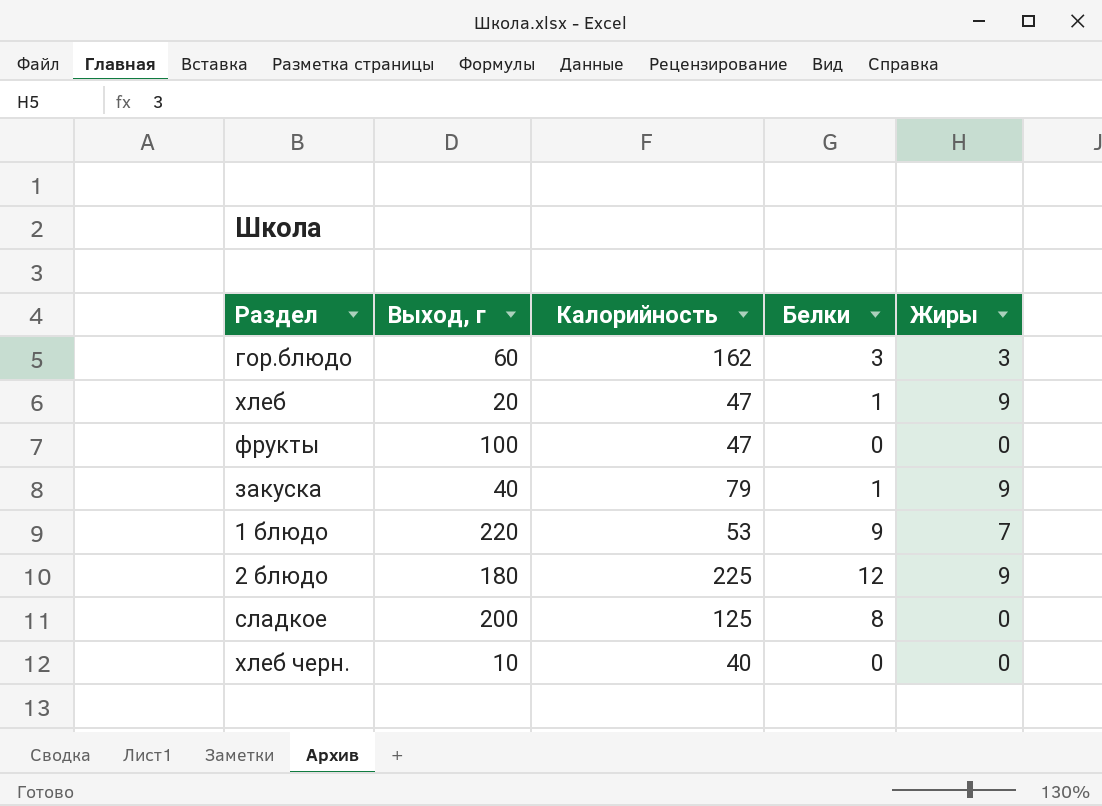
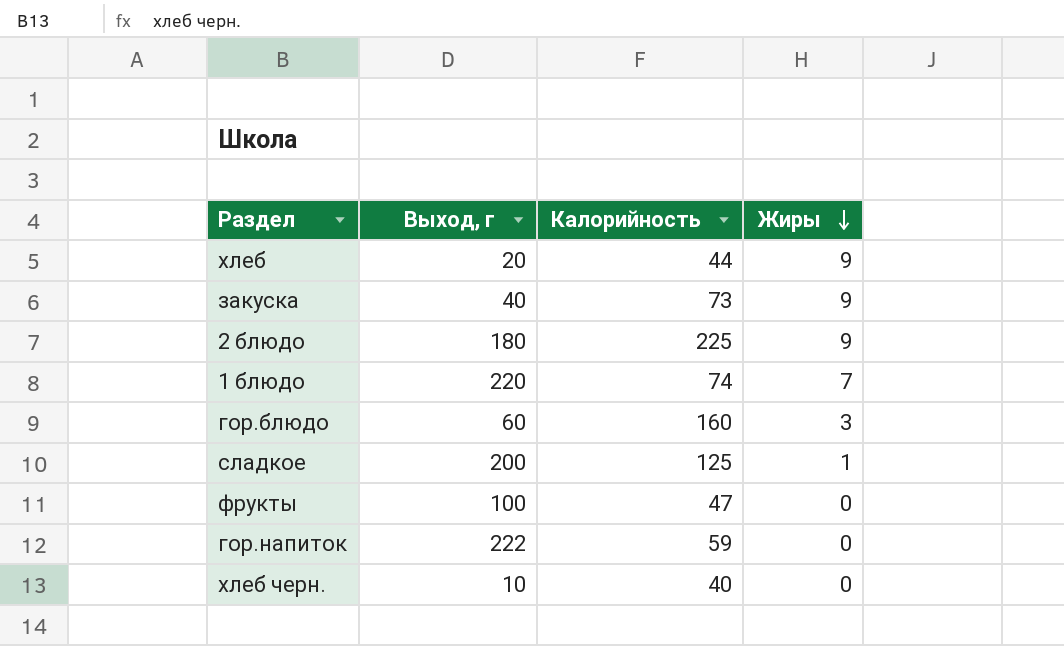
row order: none -> Жиры descending
column Белки | position: 4 -> none
хлеб | Калорийность: 47 -> 44
закуска | Калорийность: 79 -> 73
1 блюдо | Калорийность: 53 -> 74
гор.блюдо | Калорийность: 162 -> 160
сладкое | Жиры: 0 -> 1
row гор.напиток: none -> 222 | 59 | 0

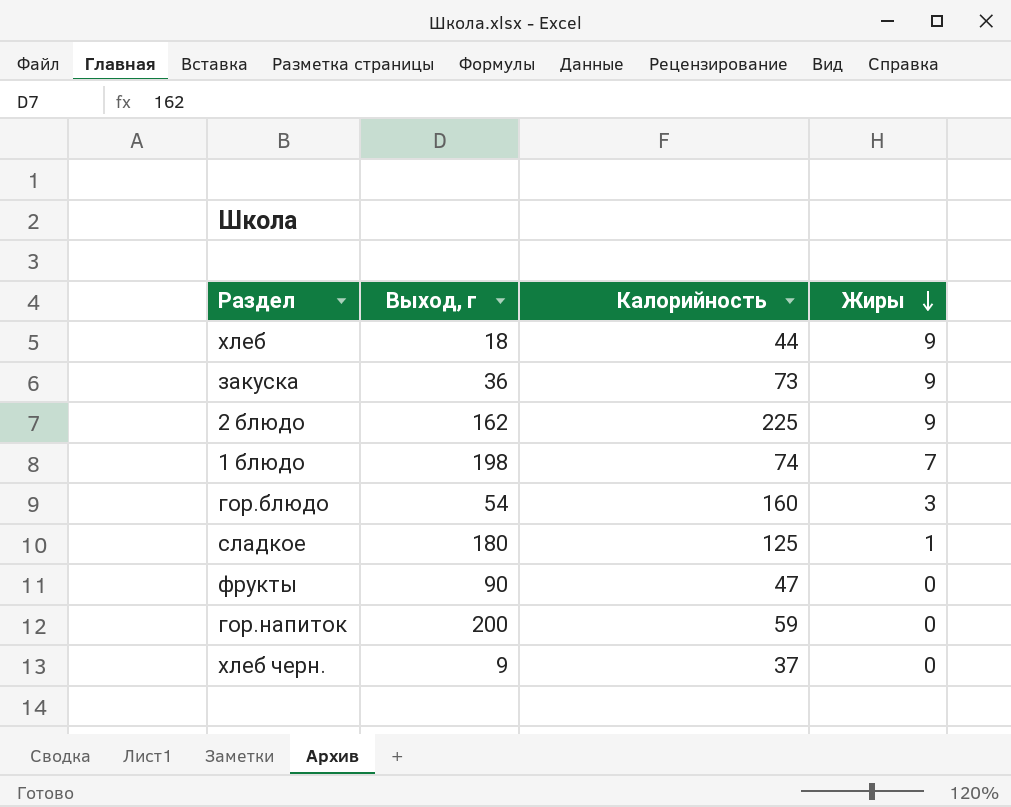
хлеб | Выход, г: 20 -> 18
закуска | Выход, г: 40 -> 36
2 блюдо | Выход, г: 180 -> 162
1 блюдо | Выход, г: 220 -> 198
гор.блюдо | Выход, г: 60 -> 54
сладкое | Выход, г: 200 -> 180
фрукты | Выход, г: 100 -> 90
гор.напиток | Выход, г: 222 -> 200
хлеб черн. | Выход, г: 10 -> 9
хлеб черн. | Калорийность: 40 -> 37

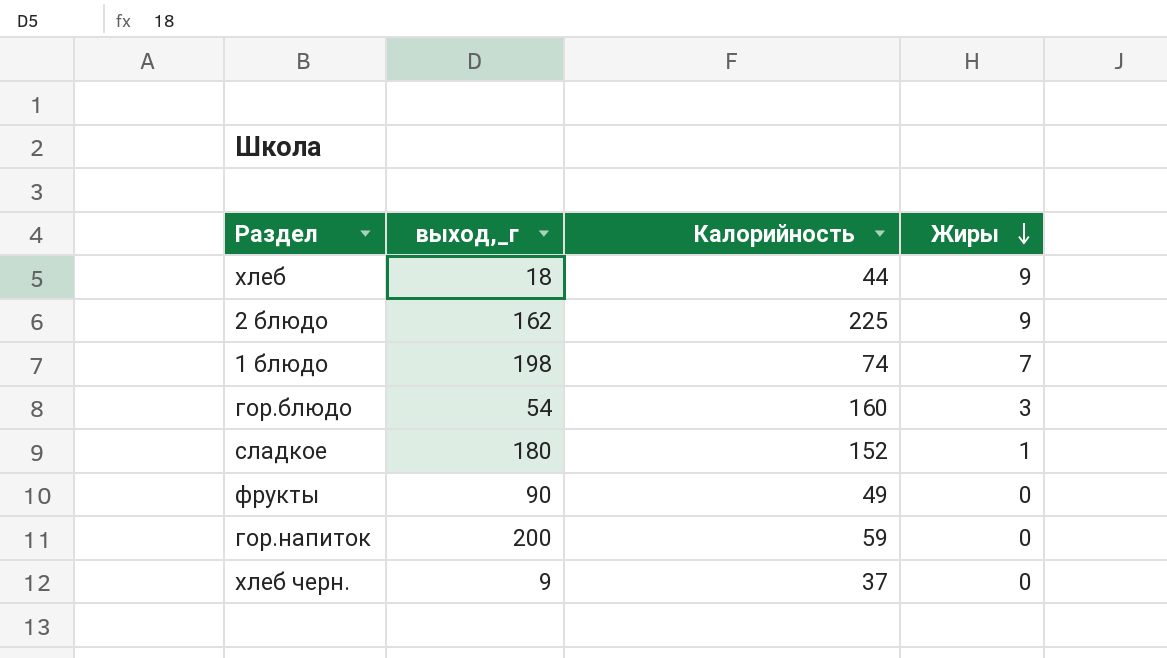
column name: Выход, г -> выход,_г
row закуска: 36 | 73 | 9 -> none
сладкое | Калорийность: 125 -> 152
фрукты | Калорийность: 47 -> 49

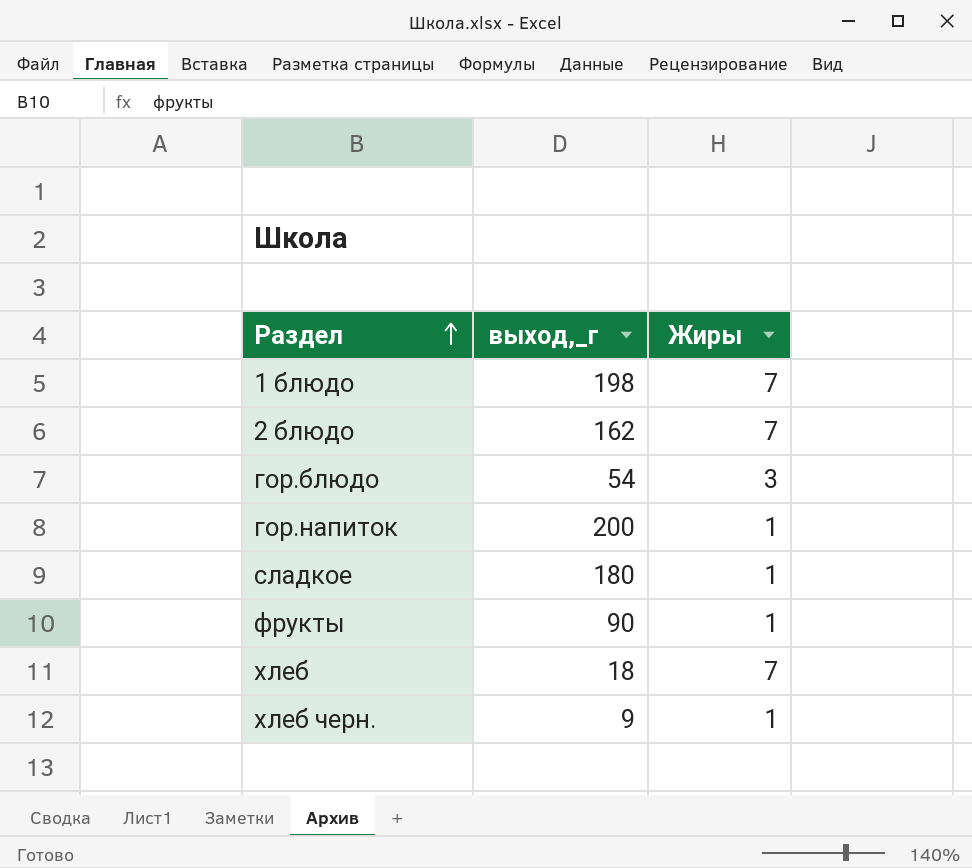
row order: Жиры descending -> Раздел ascending
column Калорийность | position: 3 -> none
2 блюдо | Жиры: 9 -> 7
гор.напиток | Жиры: 0 -> 1
фрукты | Жиры: 0 -> 1
хлеб | Жиры: 9 -> 7
хлеб черн. | Жиры: 0 -> 1

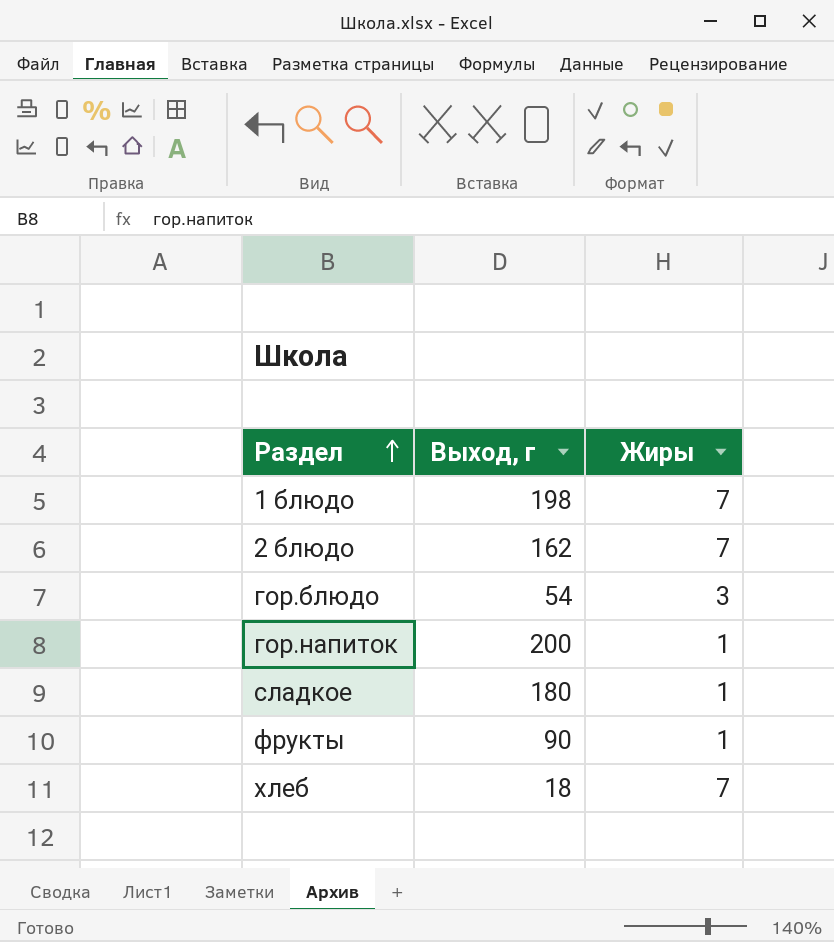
column name: выход,_г -> Выход, г
row хлеб черн.: 9 | 1 -> none

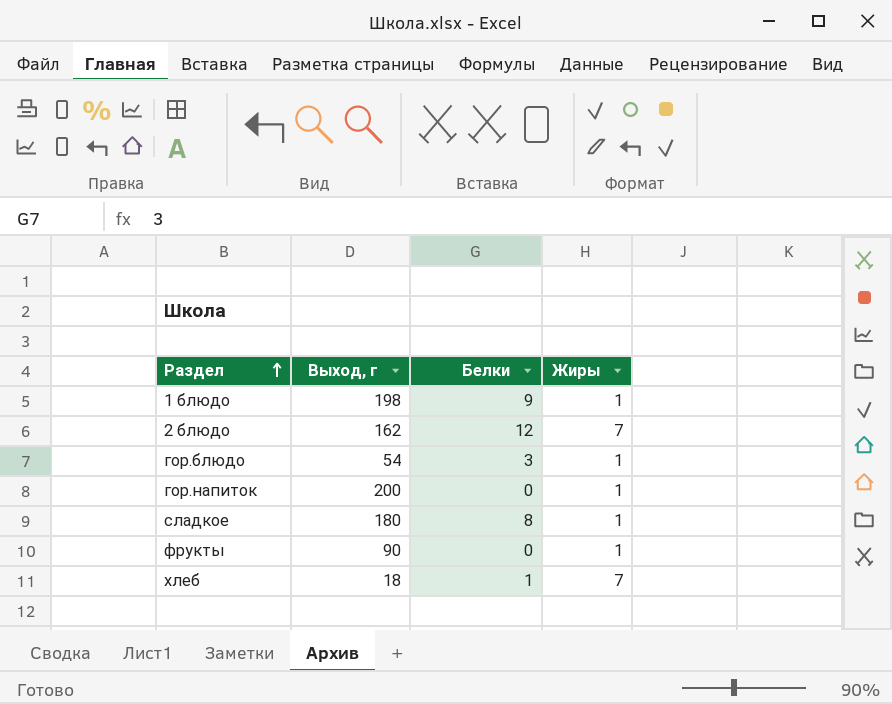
column Белки | position: none -> 3
1 блюдо | Жиры: 7 -> 1
гор.блюдо | Жиры: 3 -> 1

